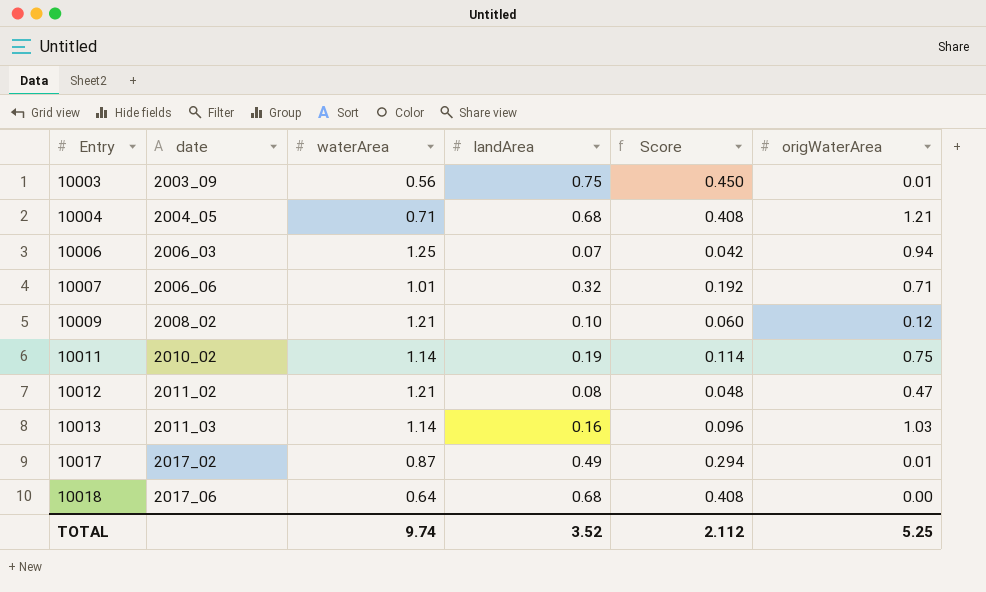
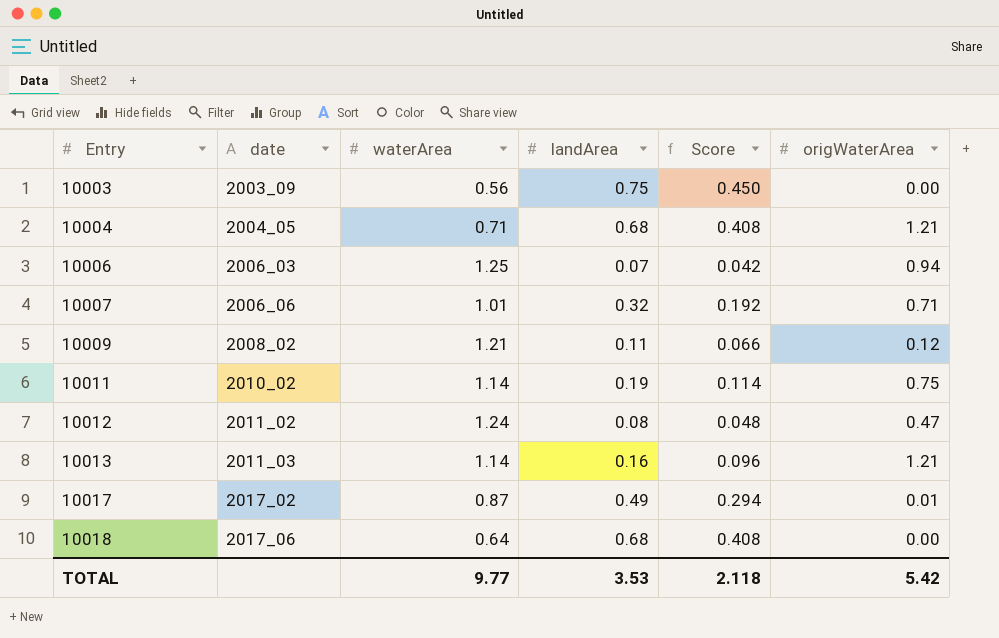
10003 | origWaterArea: 0.01 -> 0.00
10009 | landArea: 0.10 -> 0.11
10009 | Score: 0.060 -> 0.066
10012 | waterArea: 1.21 -> 1.24
10013 | origWaterArea: 1.03 -> 1.21
TOTAL | waterArea: 9.74 -> 9.77
TOTAL | landArea: 3.52 -> 3.53
TOTAL | Score: 2.112 -> 2.118
TOTAL | origWaterArea: 5.25 -> 5.42

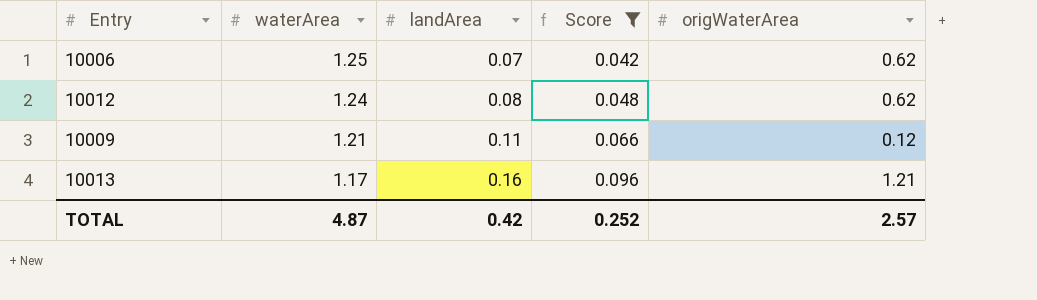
filter: none -> Score <= 0.096
row order: Entry ascending -> waterArea descending
column date | position: 2 -> none
10006 | origWaterArea: 0.94 -> 0.62
10012 | origWaterArea: 0.47 -> 0.62
10013 | waterArea: 1.14 -> 1.17
TOTAL | waterArea: 9.77 -> 4.87
TOTAL | landArea: 3.53 -> 0.42
TOTAL | Score: 2.118 -> 0.252
TOTAL | origWaterArea: 5.42 -> 2.57

